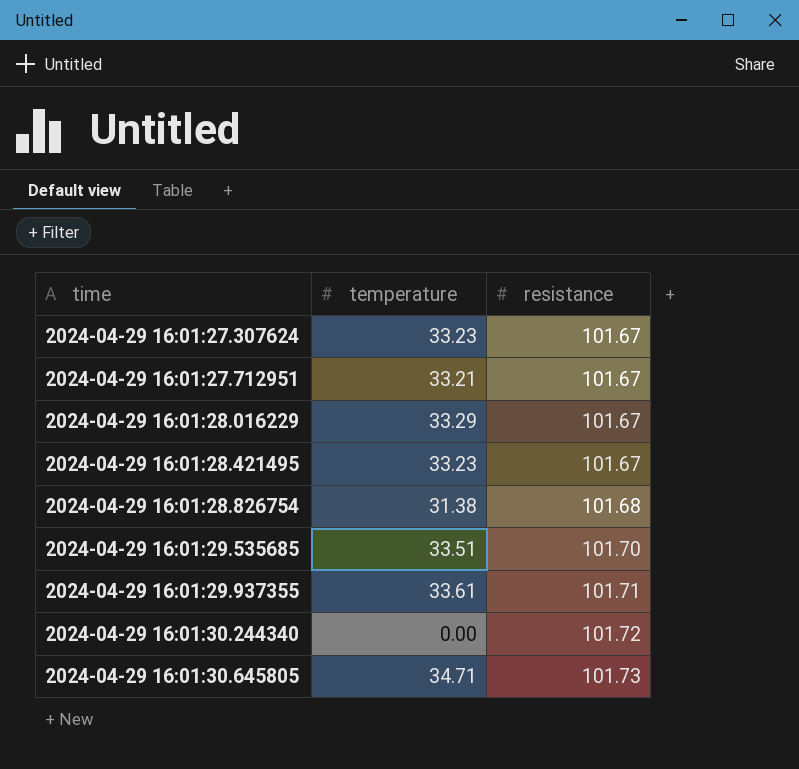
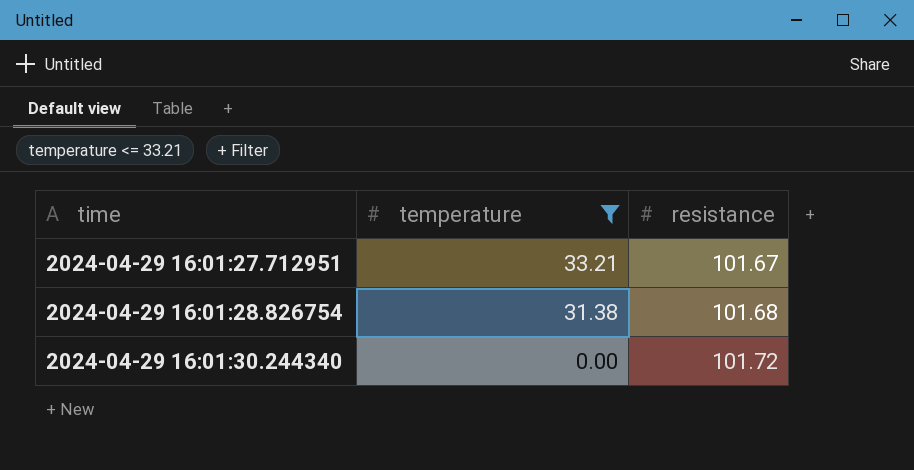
filter: none -> temperature <= 33.21

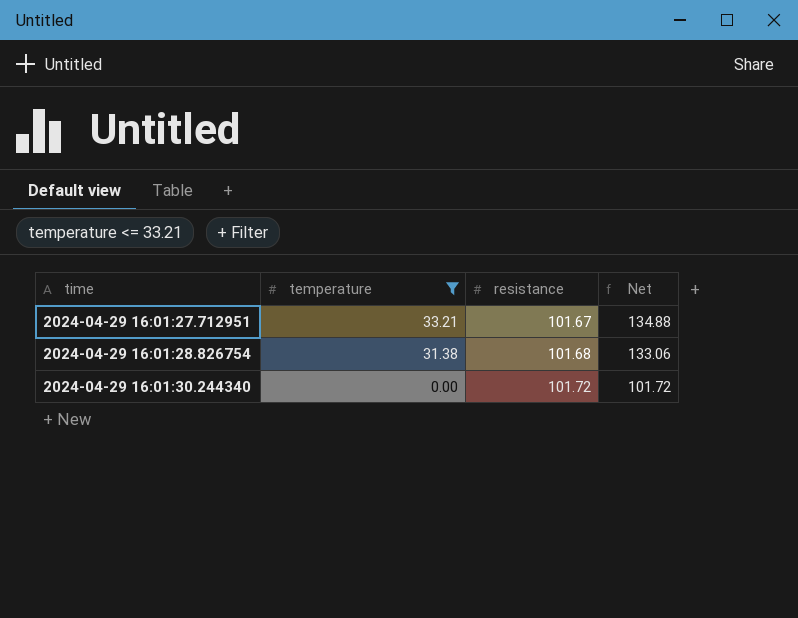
column Net | formula: none -> [temperature] + [resistance]

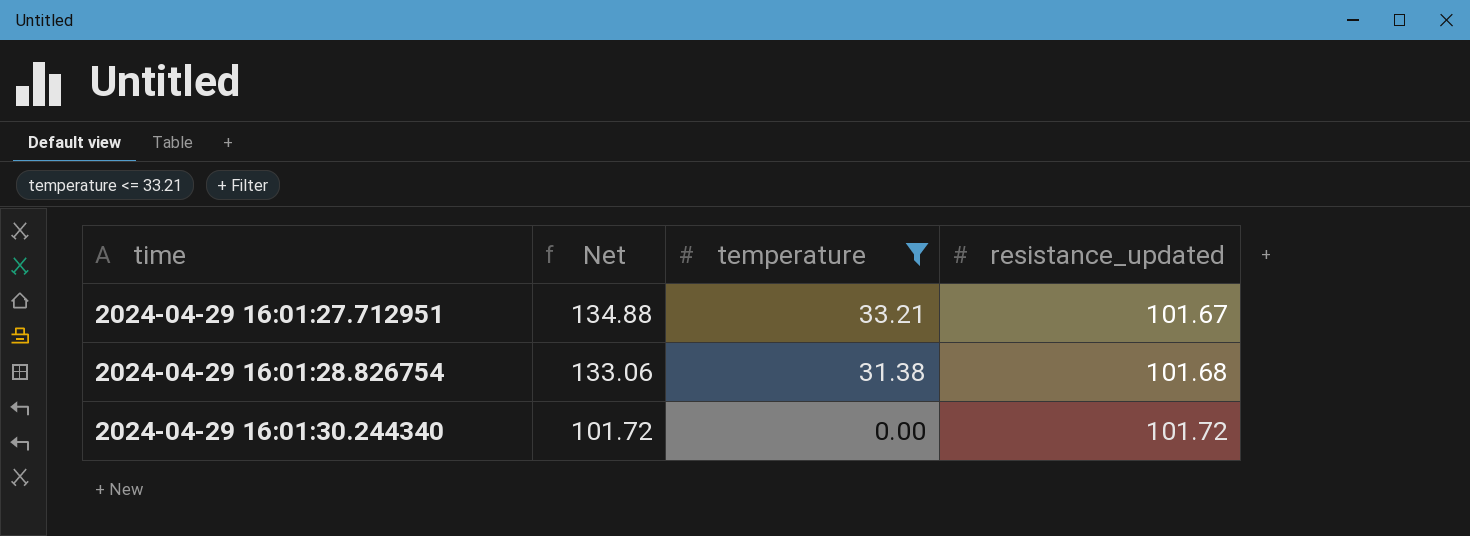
column Net | position: 4 -> 2
column name: resistance -> resistance_updated

